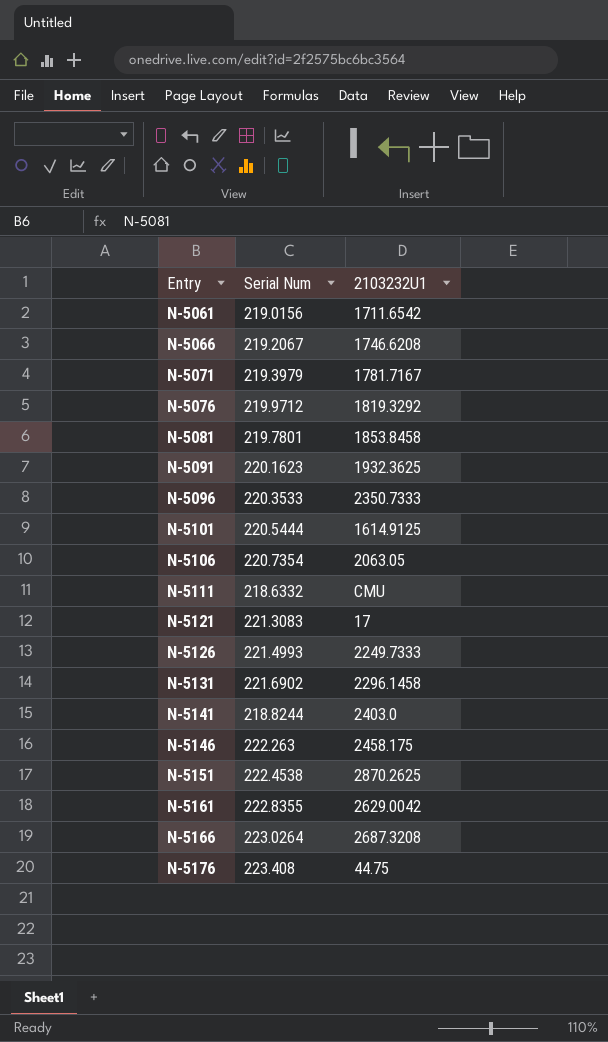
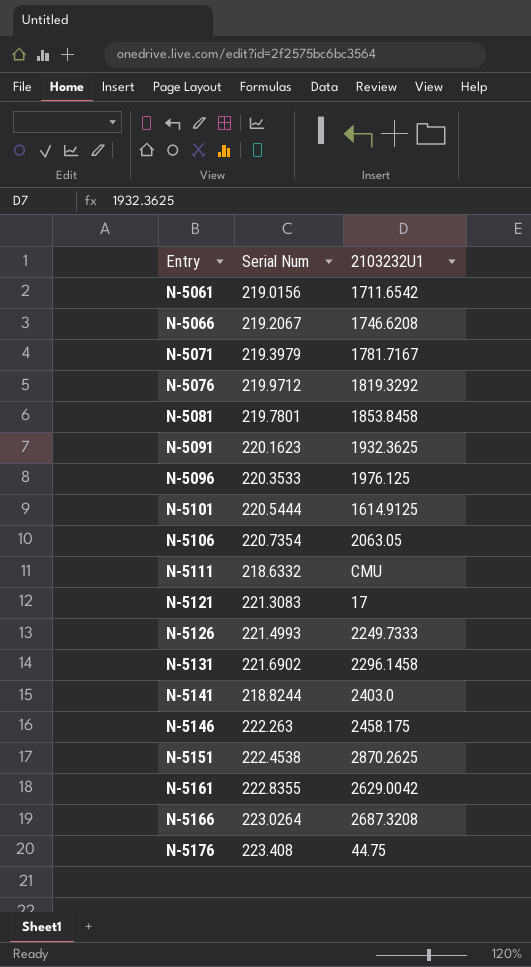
N-5096 | 2103232U1: 2350.7333 -> 1976.125

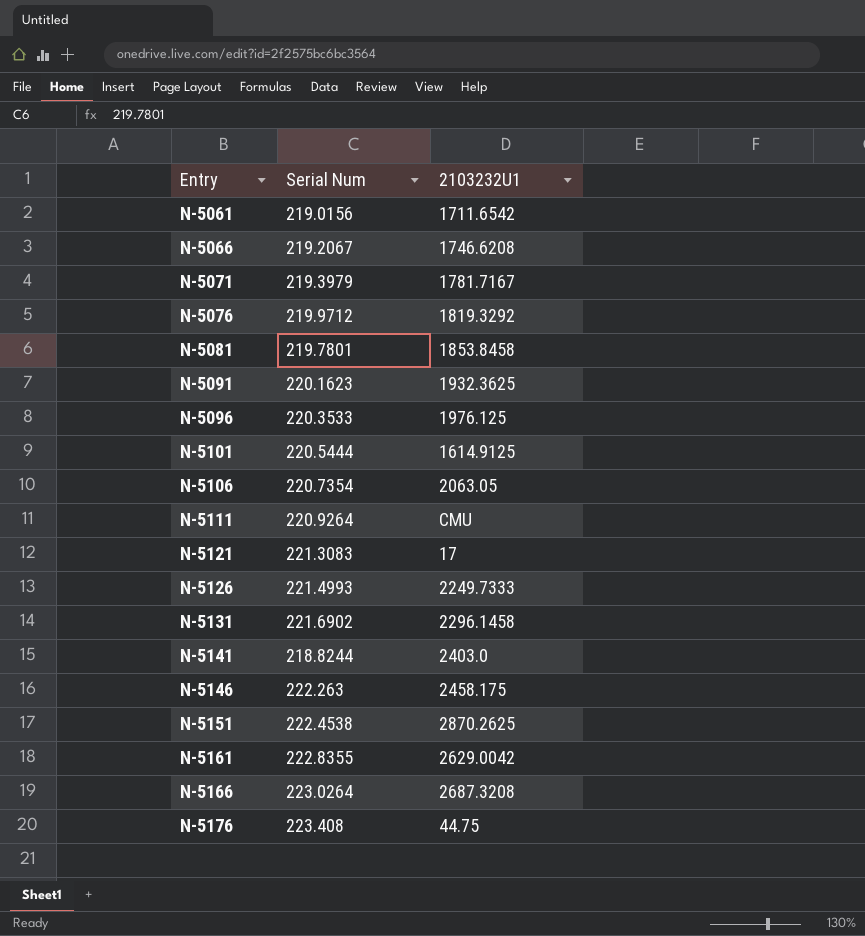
N-5111 | Serial Num: 218.6332 -> 220.9264

